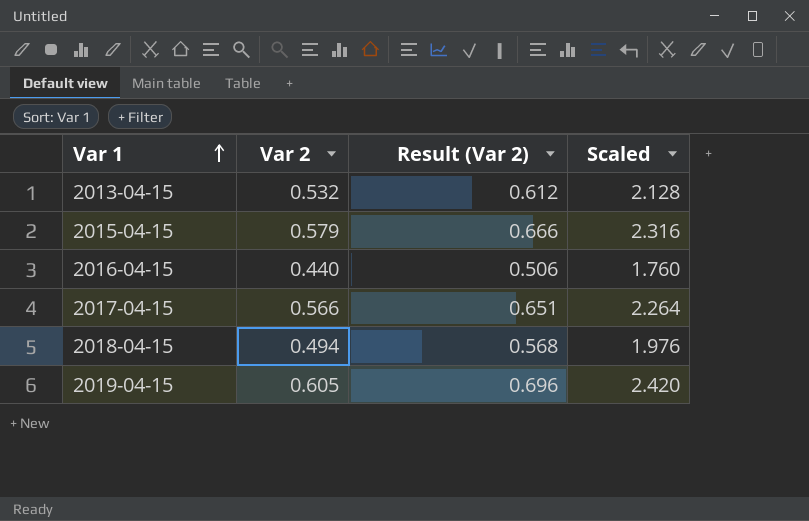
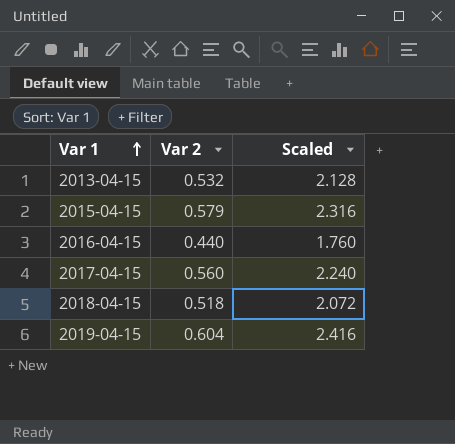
column Result (Var 2) | formula: [Var 2] * 1.15 -> none
2017-04-15 | Var 2: 0.566 -> 0.560
2017-04-15 | Scaled: 2.264 -> 2.240
2018-04-15 | Var 2: 0.494 -> 0.518
2018-04-15 | Scaled: 1.976 -> 2.072
2019-04-15 | Var 2: 0.605 -> 0.604
2019-04-15 | Scaled: 2.420 -> 2.416

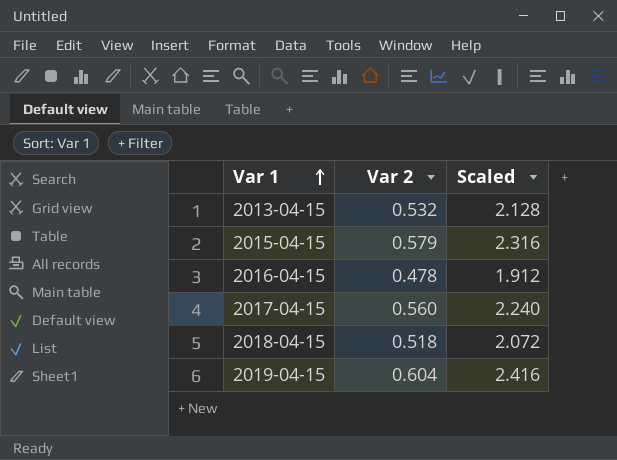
2016-04-15 | Var 2: 0.440 -> 0.478
2016-04-15 | Scaled: 1.760 -> 1.912

